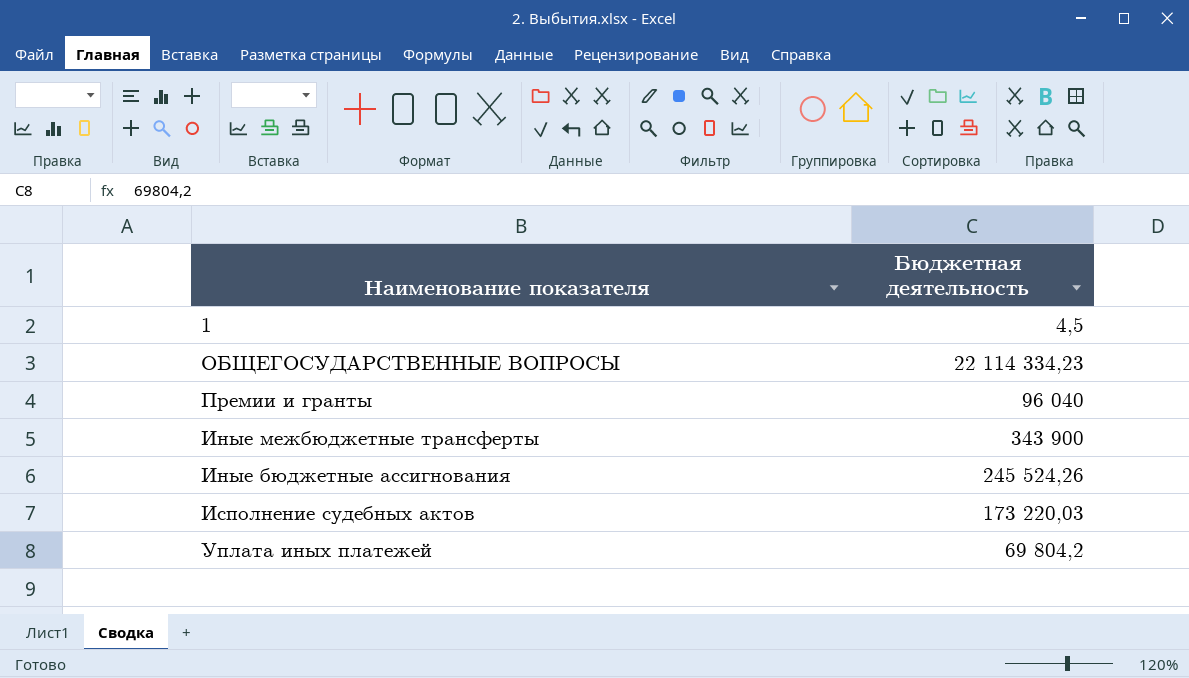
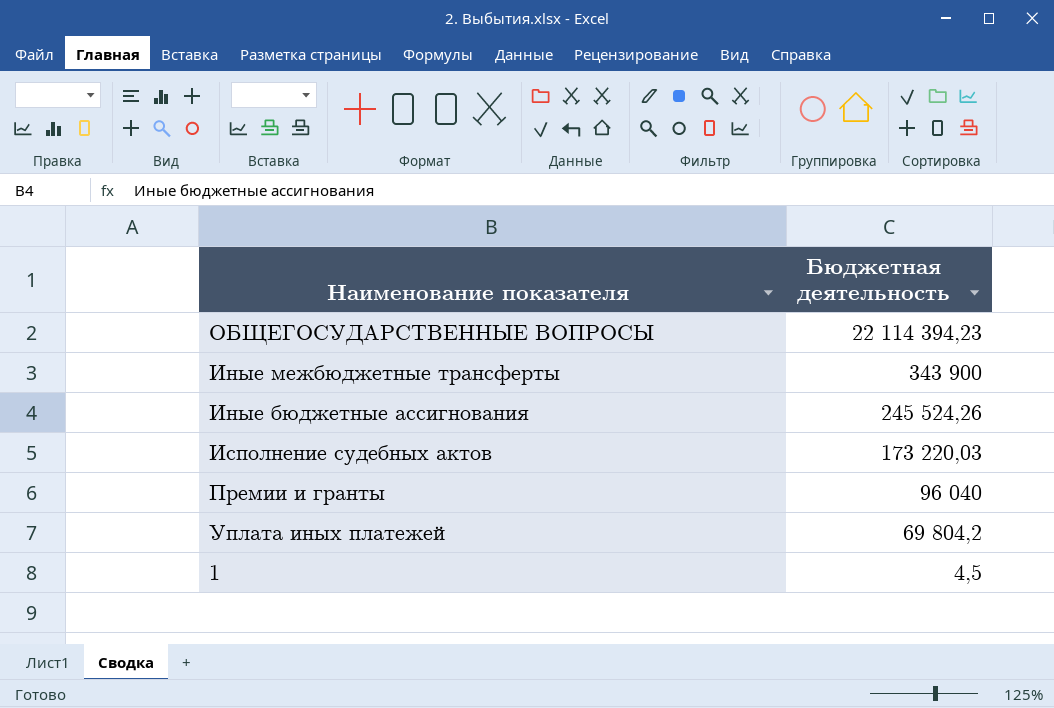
row order: none -> Бюджетная деятельность descending
ОБЩЕГОСУДАРСТВЕННЫЕ ВОПРОСЫ | Бюджетная деятельность: 22 114 334,23 -> 22 114 394,23

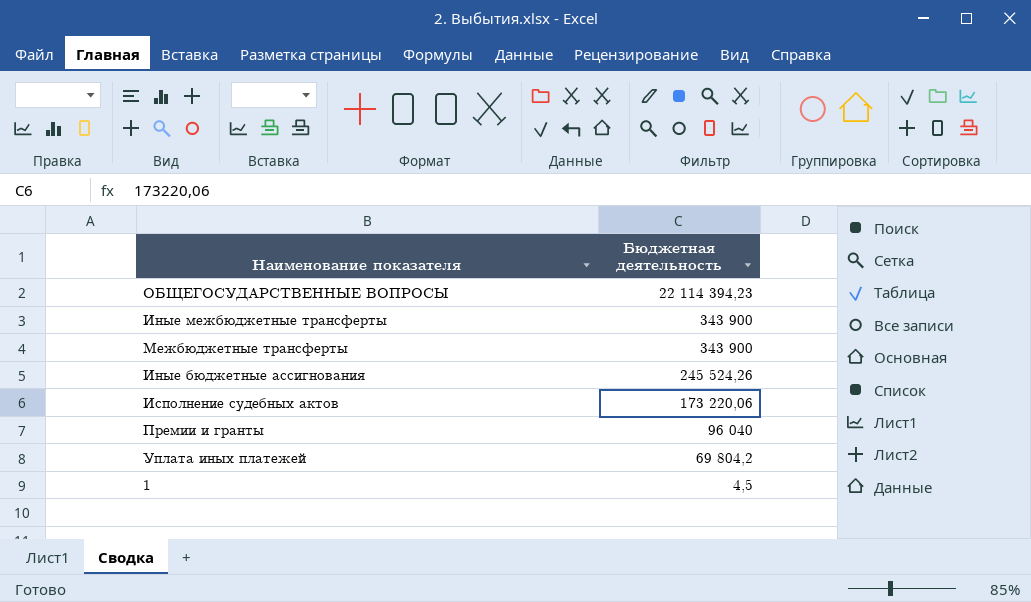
row Межбюджетные трансферты: none -> 343 900
Исполнение судебных актов | Бюджетная деятельность: 173 220,03 -> 173 220,06

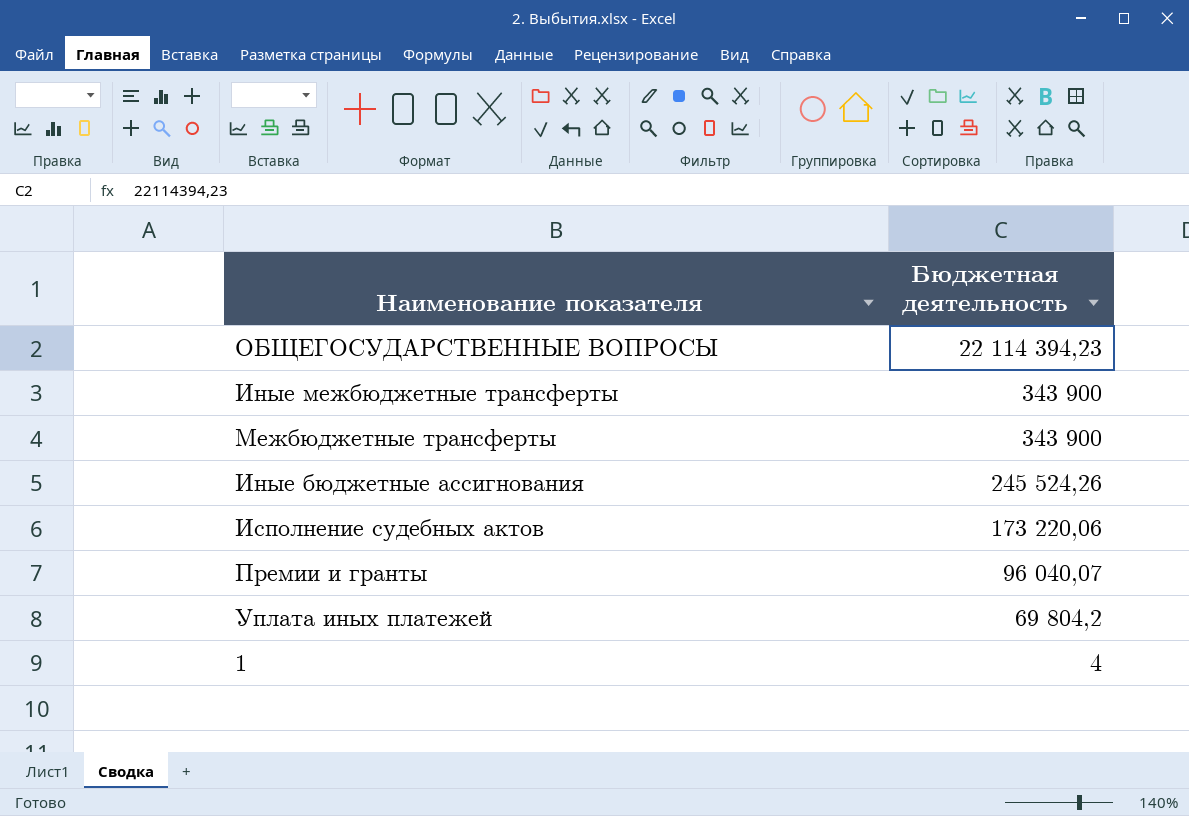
Премии и гранты | Бюджетная деятельность: 96 040 -> 96 040,07
1 | Бюджетная деятельность: 4,5 -> 4

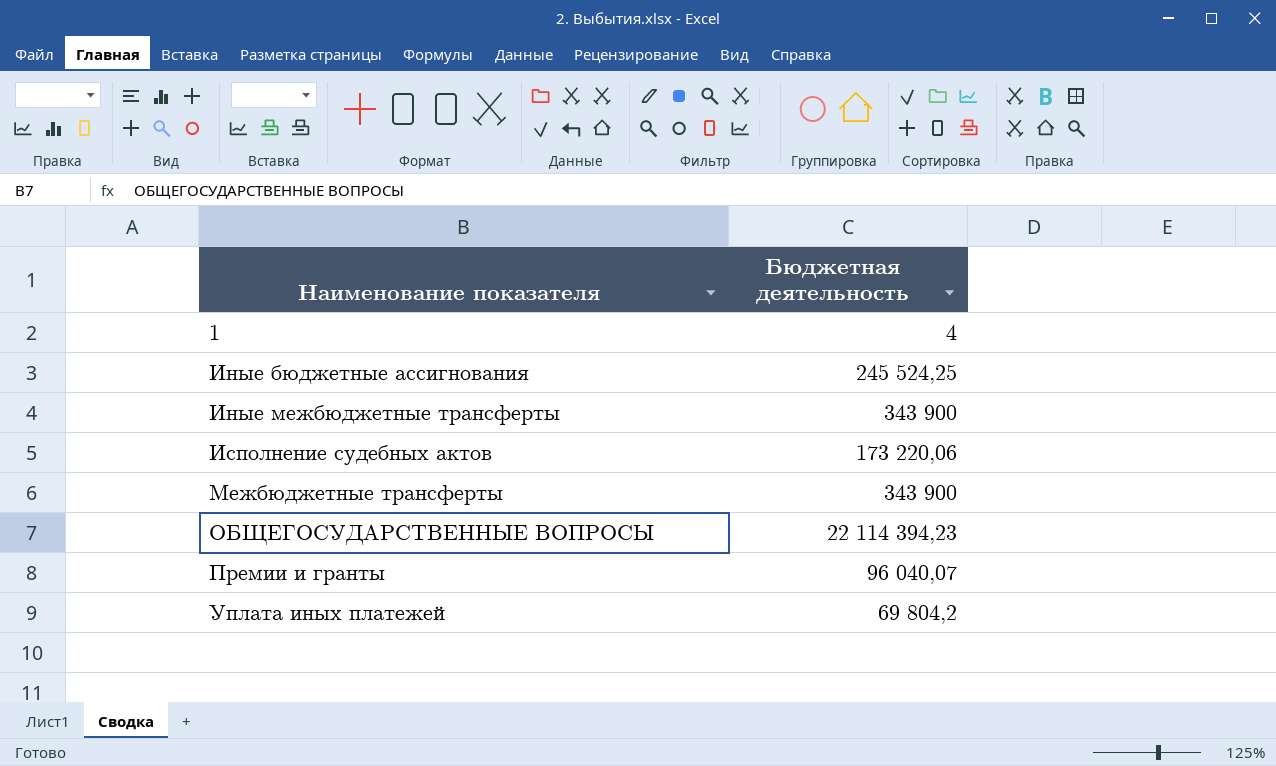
row order: Бюджетная деятельность descending -> Наименование показателя ascending
Иные бюджетные ассигнования | Бюджетная деятельность: 245 524,26 -> 245 524,25

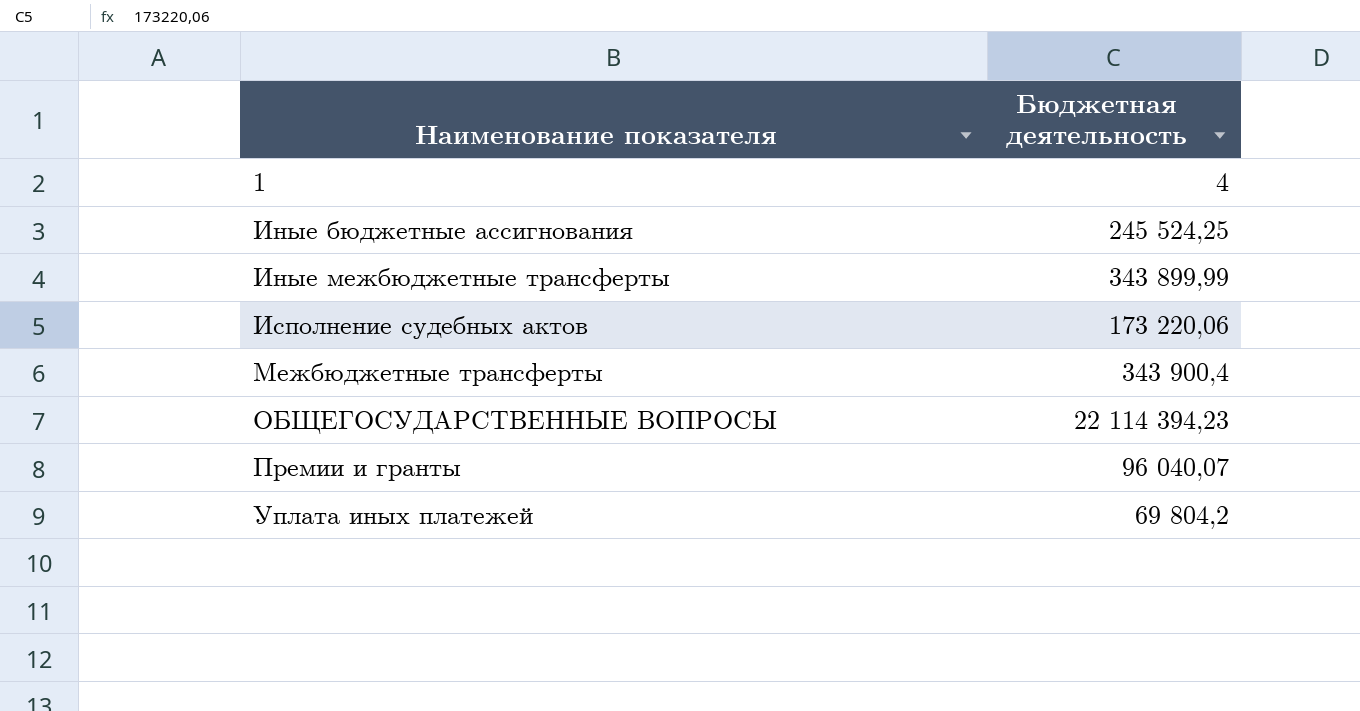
Иные межбюджетные трансферты | Бюджетная деятельность: 343 900 -> 343 899,99
Межбюджетные трансферты | Бюджетная деятельность: 343 900 -> 343 900,4

